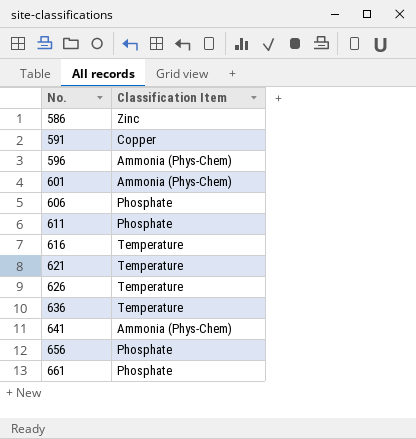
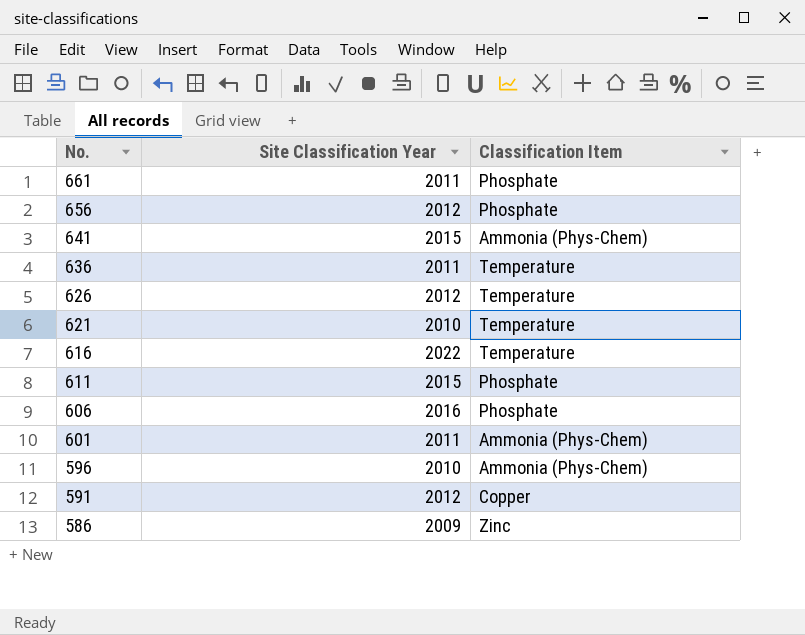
row order: No. ascending -> No. descending
column Site Classification Year | position: none -> 2

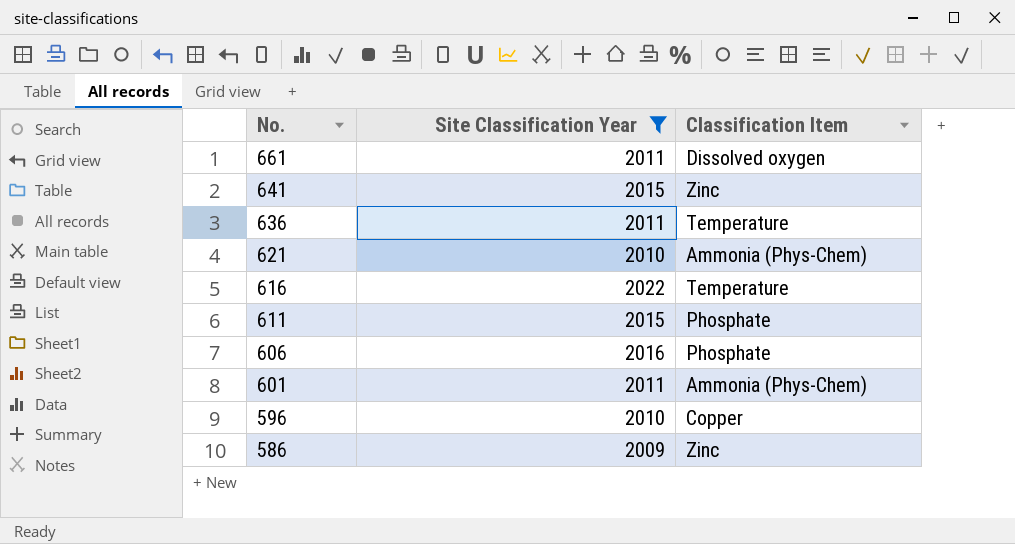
filter: none -> Site Classification Year != 2012
661 | Classification Item: Phosphate -> Dissolved oxygen
641 | Classification Item: Ammonia (Phys-Chem) -> Zinc
621 | Classification Item: Temperature -> Ammonia (Phys-Chem)
596 | Classification Item: Ammonia (Phys-Chem) -> Copper

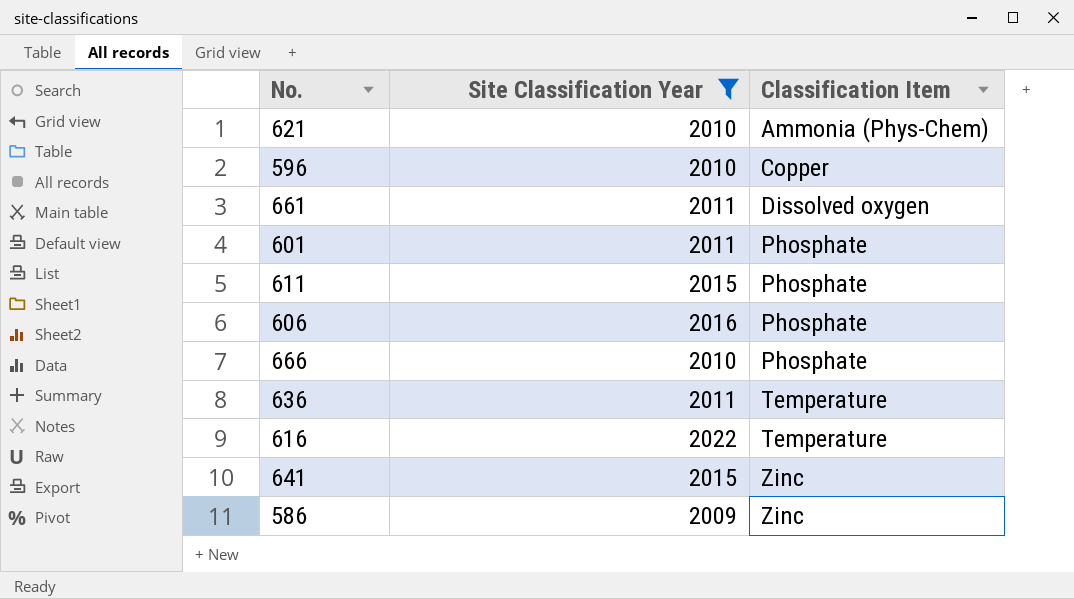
row order: No. descending -> Classification Item ascending
601 | Classification Item: Ammonia (Phys-Chem) -> Phosphate
row 666: none -> 2010 | Phosphate

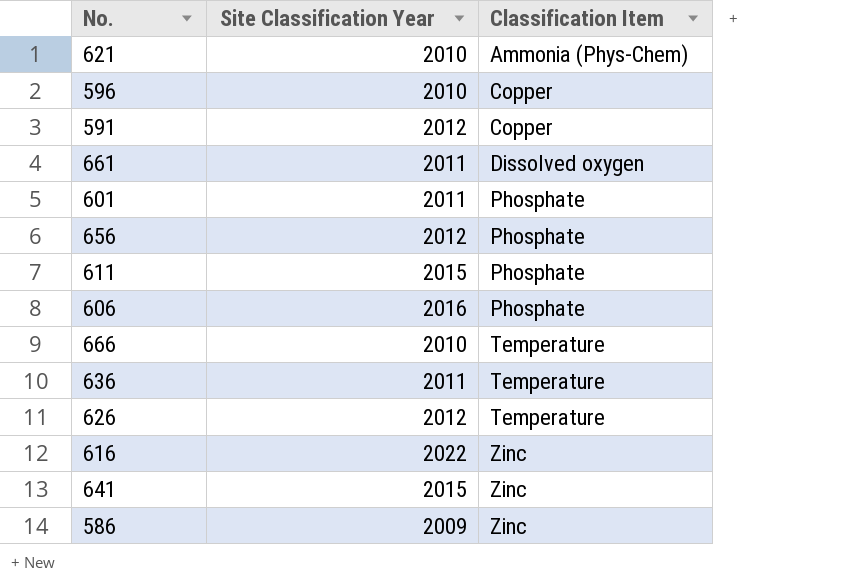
filter: Site Classification Year != 2012 -> none
666 | Classification Item: Phosphate -> Temperature
616 | Classification Item: Temperature -> Zinc

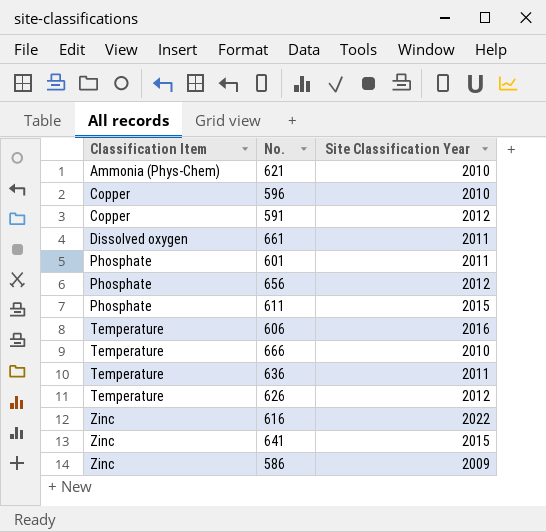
column Classification Item | position: 3 -> 1
606 | Classification Item: Phosphate -> Temperature

